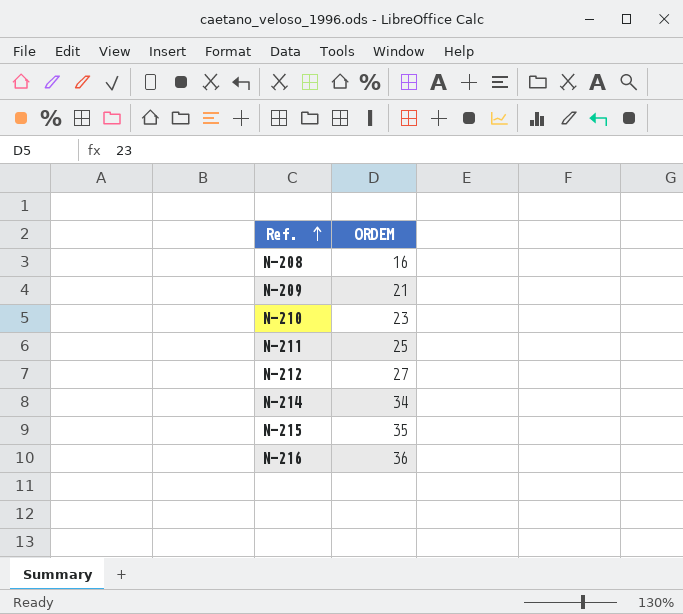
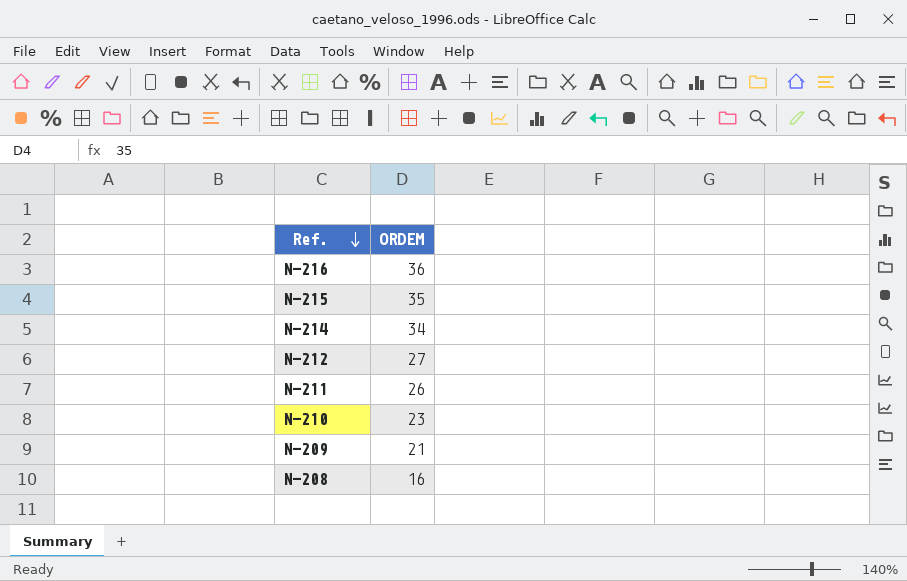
row order: Ref. ascending -> Ref. descending
N-211 | ORDEM: 25 -> 26

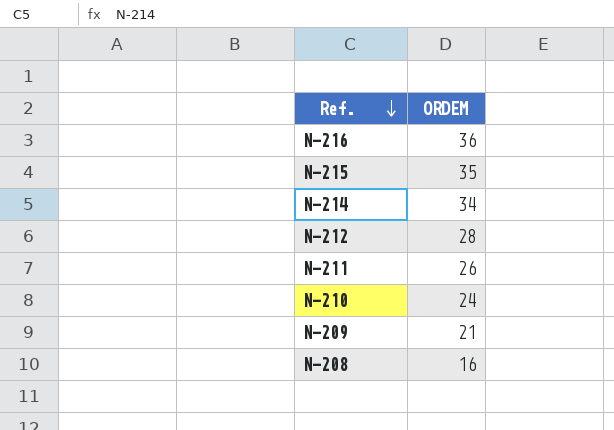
N-212 | ORDEM: 27 -> 28
N-210 | ORDEM: 23 -> 24

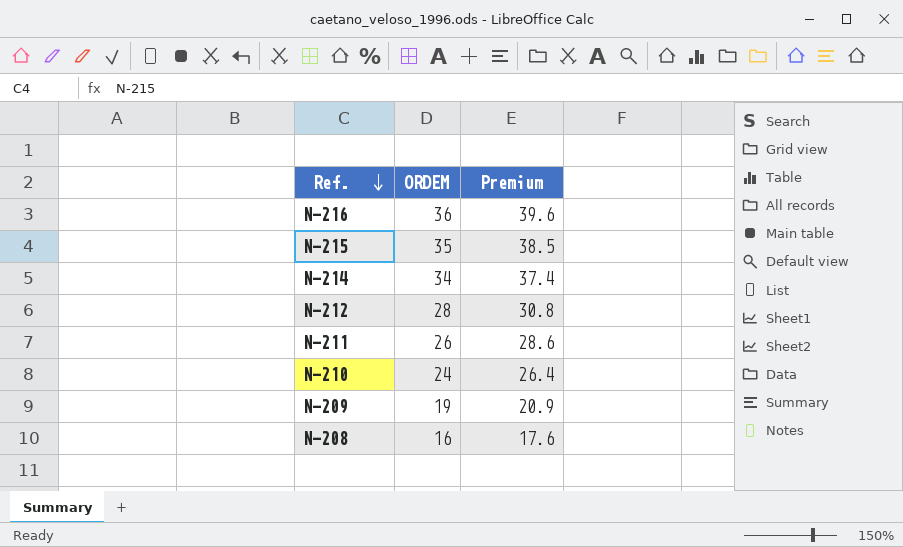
column Premium | formula: none -> [ORDEM] * 1.1
N-209 | ORDEM: 21 -> 19

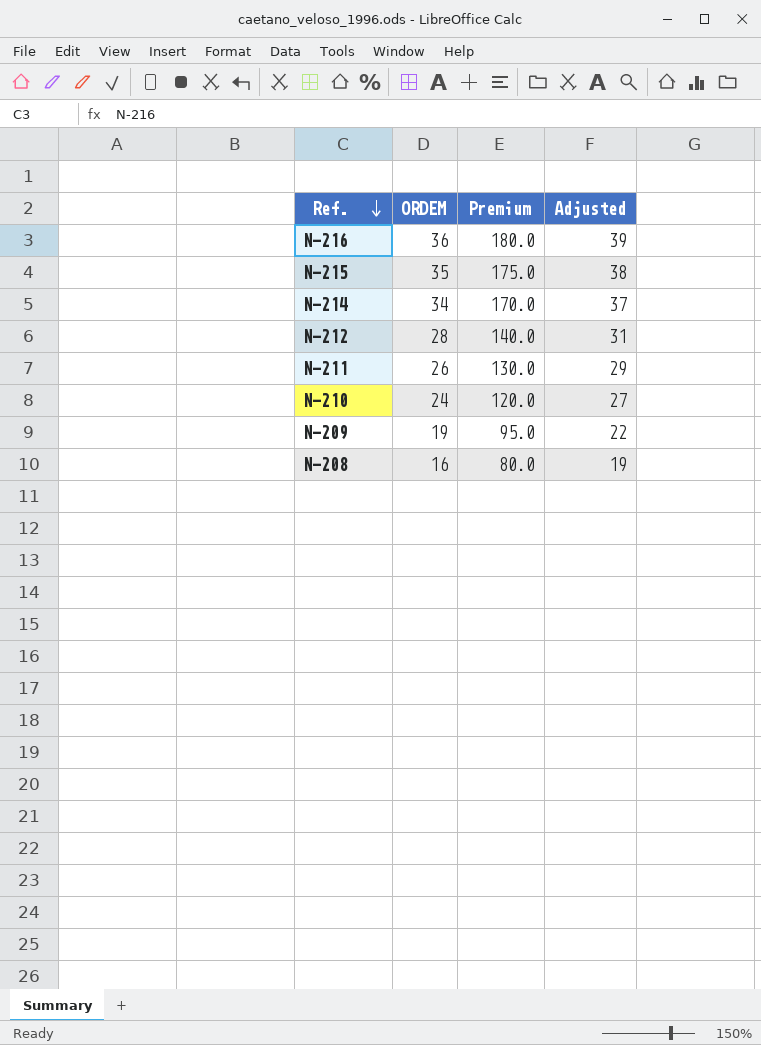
column Premium | formula: [ORDEM] * 1.1 -> [ORDEM] * 5
column Adjusted | formula: none -> [ORDEM] + 3

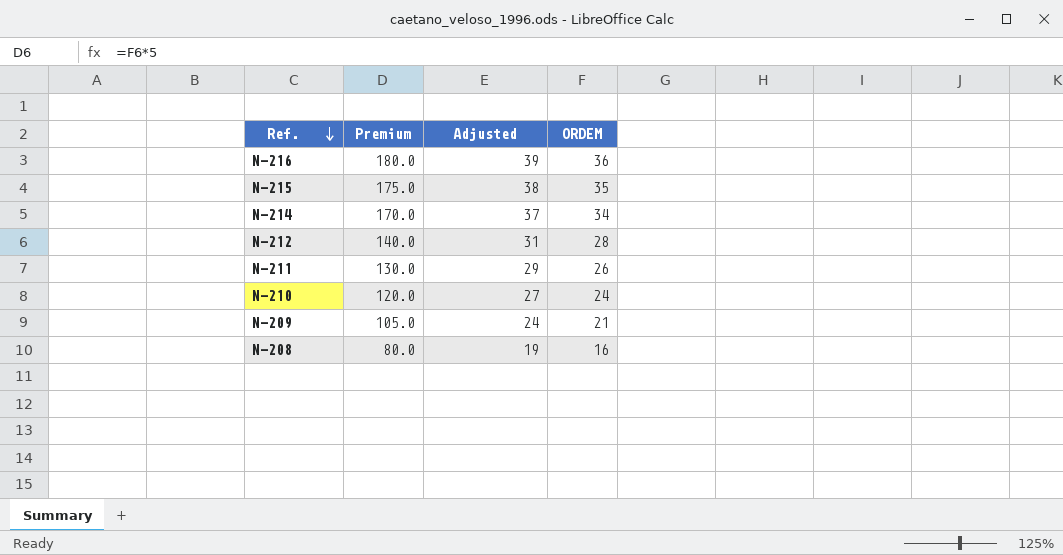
column ORDEM | position: 2 -> 4
N-209 | Premium: 95.0 -> 105.0
N-209 | Adjusted: 22 -> 24
N-209 | ORDEM: 19 -> 21

